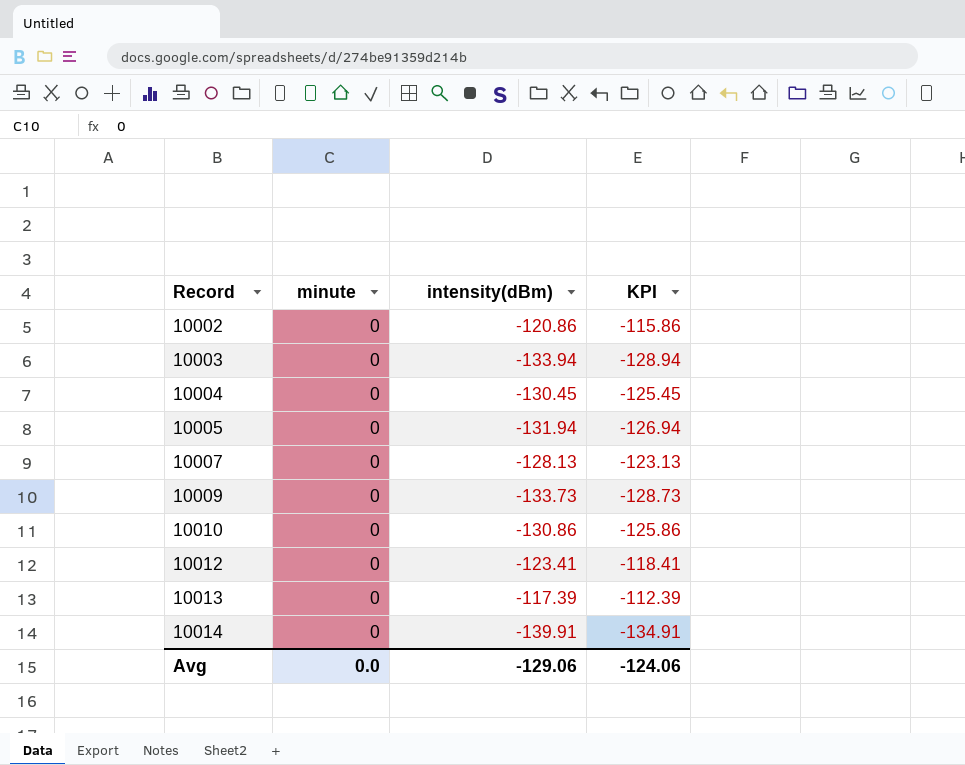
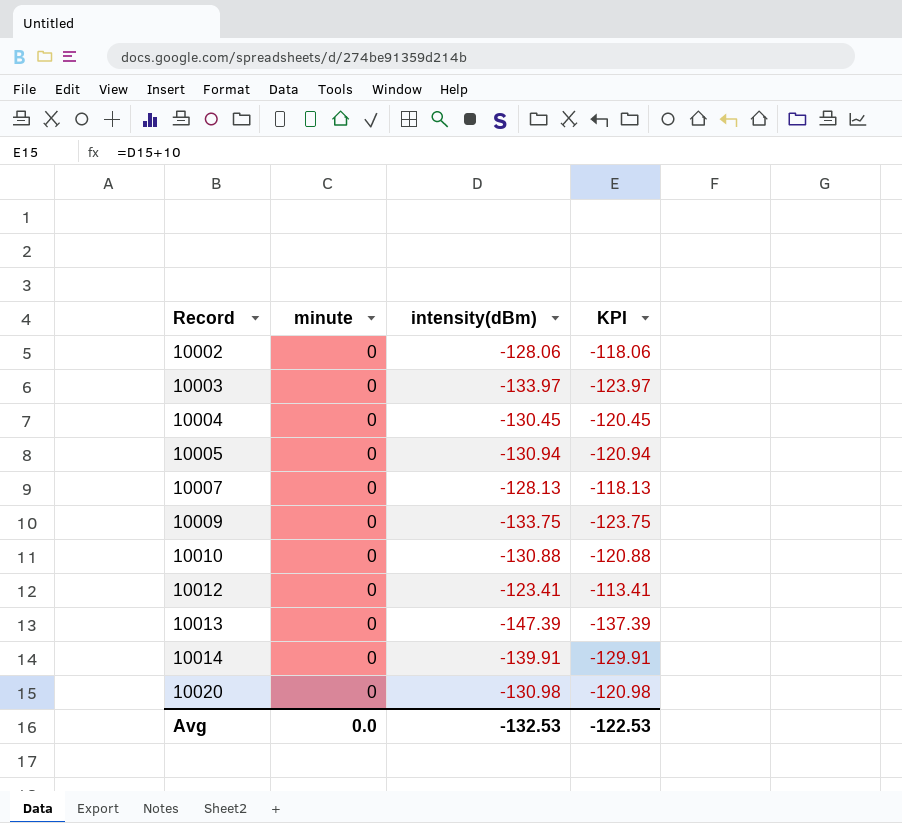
column KPI | formula: [intensity(dBm)] + 5 -> [intensity(dBm)] + 10
10002 | intensity(dBm): -120.86 -> -128.06
10003 | intensity(dBm): -133.94 -> -133.97
10005 | intensity(dBm): -131.94 -> -130.94
10009 | intensity(dBm): -133.73 -> -133.75
10010 | intensity(dBm): -130.86 -> -130.88
10013 | intensity(dBm): -117.39 -> -147.39
row 10020: none -> 0 | -130.98 | -120.98
Avg | intensity(dBm): -129.06 -> -132.53
Avg | KPI: -124.06 -> -122.53

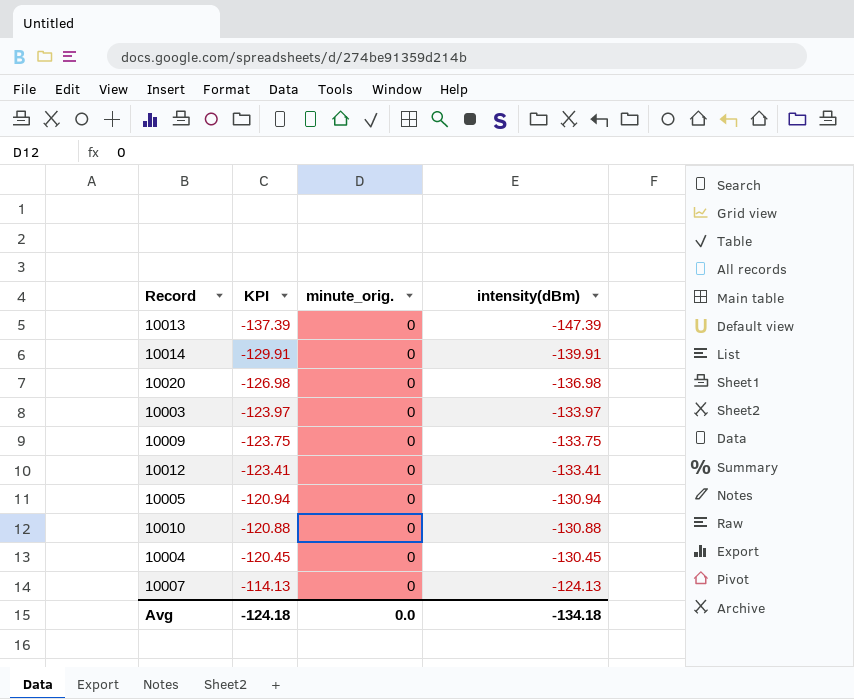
row order: Record ascending -> KPI ascending
column KPI | position: 4 -> 2
column name: minute -> minute_orig.
row 10002: 0 | -128.06 | -118.06 -> none
10020 | KPI: -120.98 -> -126.98
10020 | intensity(dBm): -130.98 -> -136.98
10012 | KPI: -113.41 -> -123.41
10012 | intensity(dBm): -123.41 -> -133.41
10007 | KPI: -118.13 -> -114.13
10007 | intensity(dBm): -128.13 -> -124.13
Avg | KPI: -122.53 -> -124.18
Avg | intensity(dBm): -132.53 -> -134.18

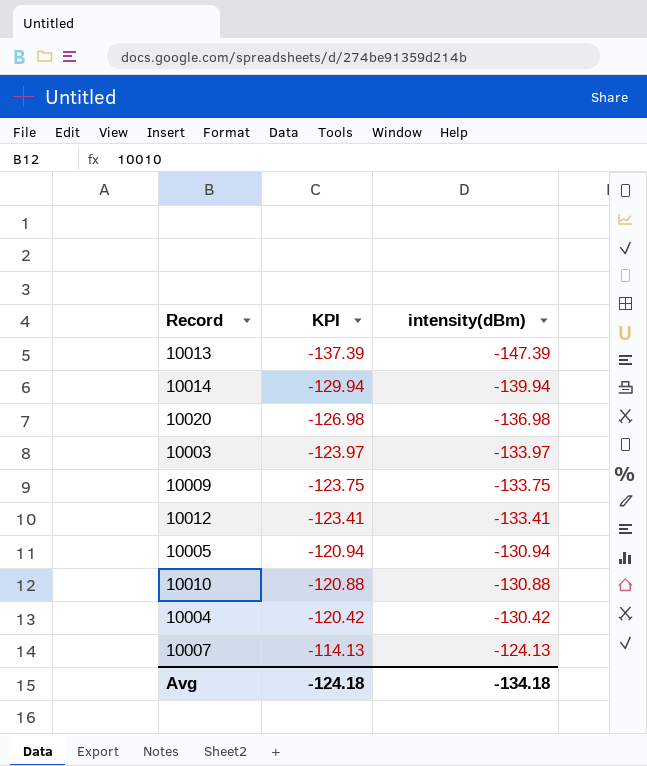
column minute_orig. | position: 3 -> none
10014 | KPI: -129.91 -> -129.94
10014 | intensity(dBm): -139.91 -> -139.94
10004 | KPI: -120.45 -> -120.42
10004 | intensity(dBm): -130.45 -> -130.42

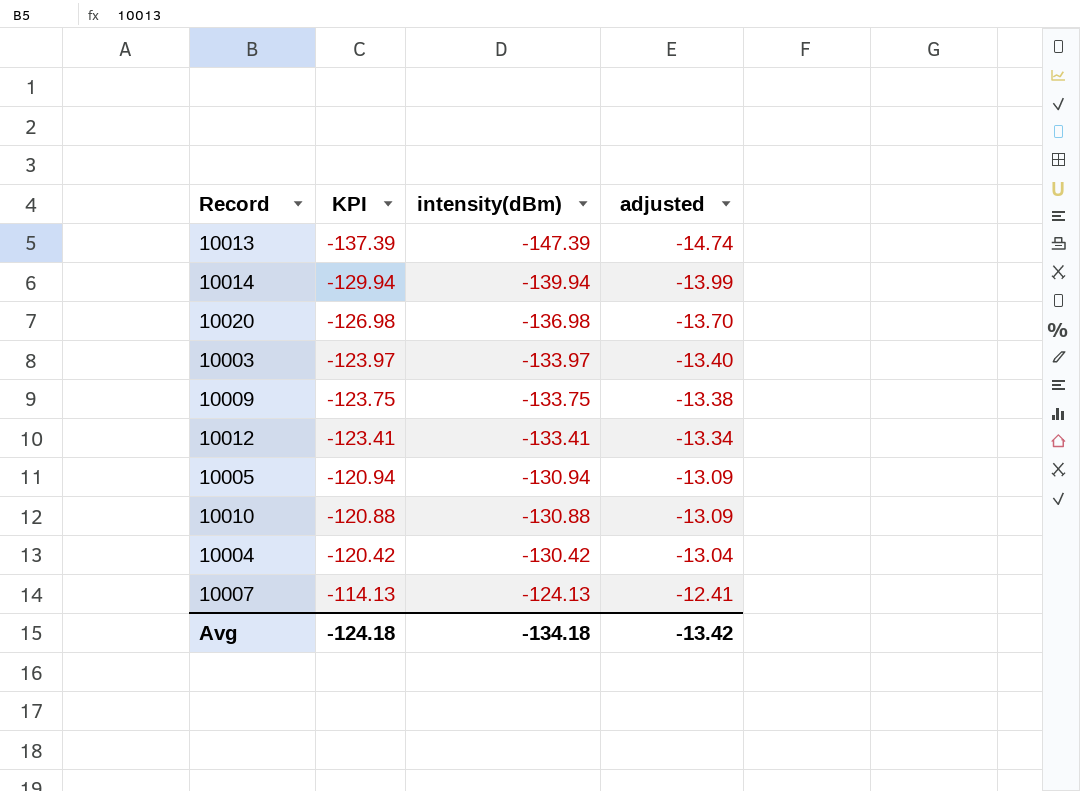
column adjusted | formula: none -> [intensity(dBm)] * 0.1

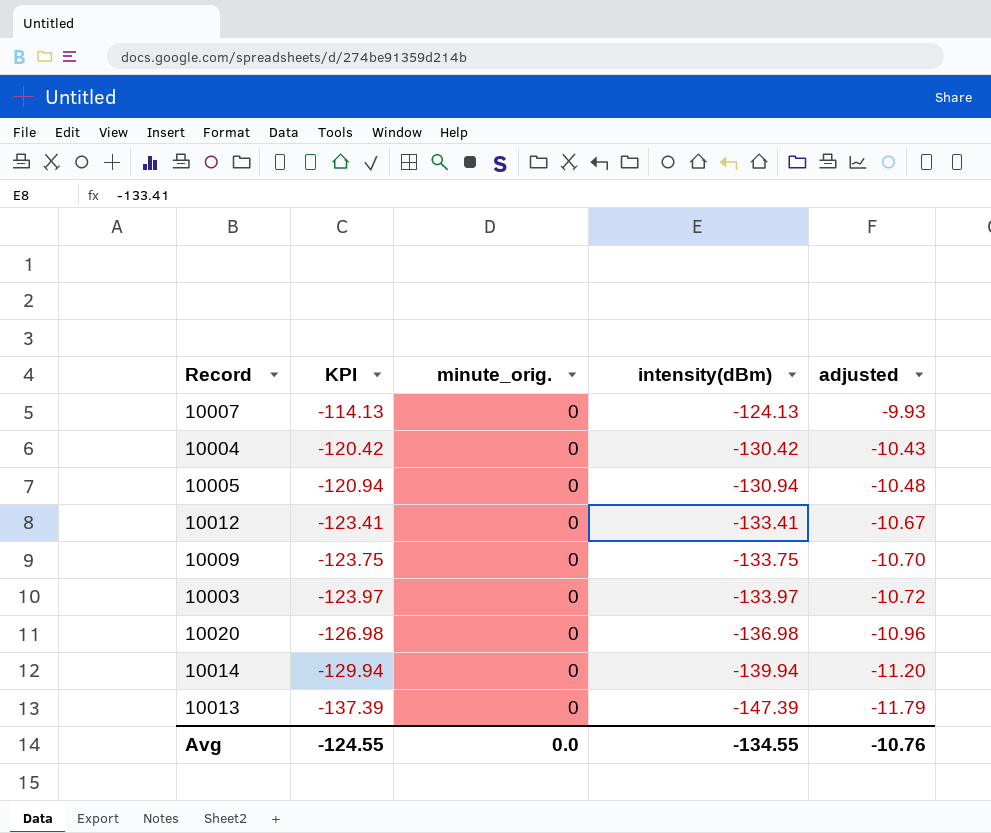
row order: KPI ascending -> KPI descending
column minute_orig. | position: none -> 3
column adjusted | formula: [intensity(dBm)] * 0.1 -> [intensity(dBm)] * 0.08
row 10010: -120.88 | -130.88 | -13.09 -> none
Avg | KPI: -124.18 -> -124.55
Avg | intensity(dBm): -134.18 -> -134.55
Avg | adjusted: -13.42 -> -10.76

